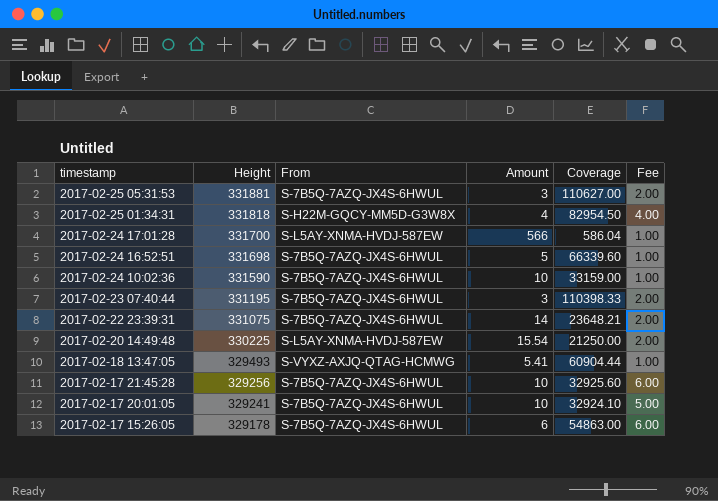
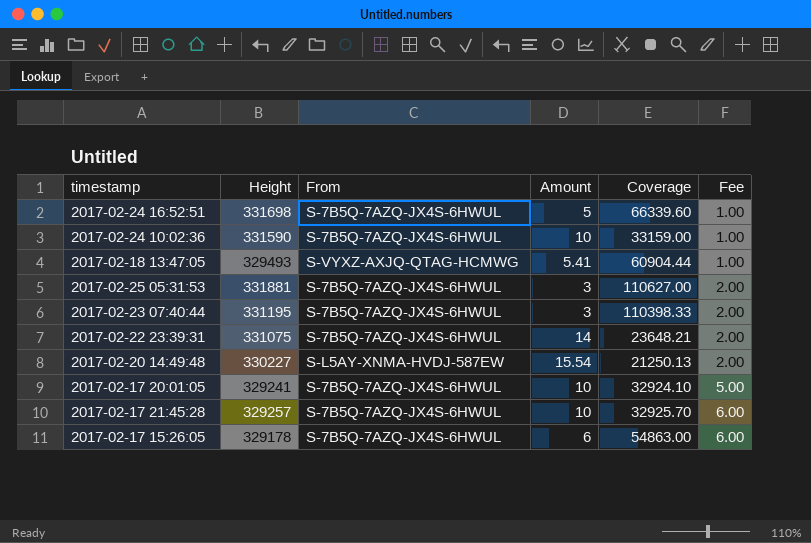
row order: timestamp descending -> Fee ascending
row 2017-02-25 01:34:31: 331818 | S-H22M-GQCY-MM5D-G3W8X | 4 | 82954.50 | 4.00 -> none
row 2017-02-24 17:01:28: 331700 | S-L5AY-XNMA-HVDJ-587EW | 566 | 586.04 | 1.00 -> none
2017-02-20 14:49:48 | Height: 330225 -> 330227
2017-02-20 14:49:48 | Coverage: 21250.00 -> 21250.13
2017-02-17 21:45:28 | Height: 329256 -> 329257
2017-02-17 21:45:28 | Coverage: 32925.60 -> 32925.70

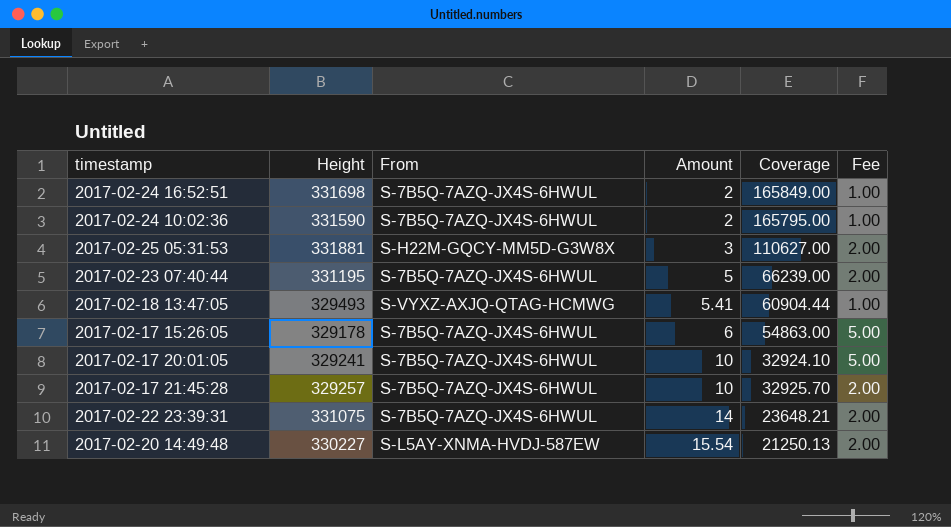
row order: Fee ascending -> Amount ascending
2017-02-24 16:52:51 | Amount: 5 -> 2
2017-02-24 16:52:51 | Coverage: 66339.60 -> 165849.00
2017-02-24 10:02:36 | Amount: 10 -> 2
2017-02-24 10:02:36 | Coverage: 33159.00 -> 165795.00
2017-02-25 05:31:53 | From: S-7B5Q-7AZQ-JX4S-6HWUL -> S-H22M-GQCY-MM5D-G3W8X
2017-02-23 07:40:44 | Amount: 3 -> 5
2017-02-23 07:40:44 | Coverage: 110398.33 -> 66239.00
2017-02-17 15:26:05 | Fee: 6.00 -> 5.00
2017-02-17 21:45:28 | Fee: 6.00 -> 2.00

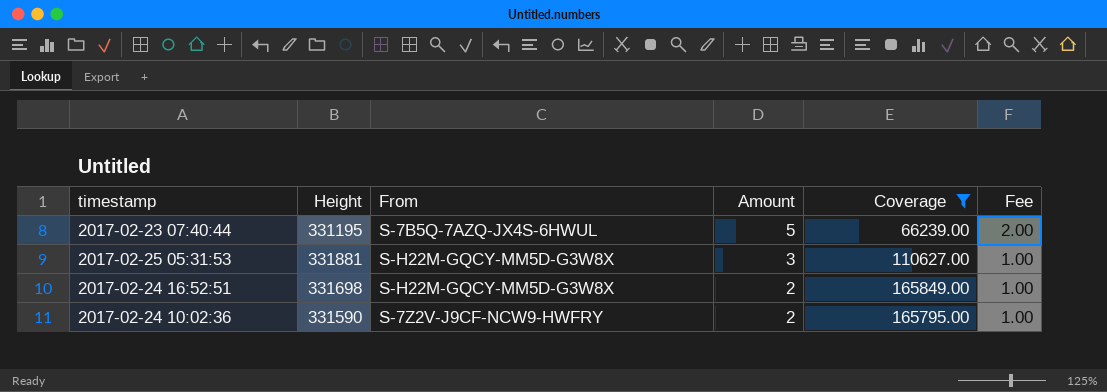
filter: none -> Coverage >= 66239.00
row order: Amount ascending -> Amount descending
2017-02-25 05:31:53 | Fee: 2.00 -> 1.00
2017-02-24 16:52:51 | From: S-7B5Q-7AZQ-JX4S-6HWUL -> S-H22M-GQCY-MM5D-G3W8X
2017-02-24 10:02:36 | From: S-7B5Q-7AZQ-JX4S-6HWUL -> S-7Z2V-J9CF-NCW9-HWFRY

